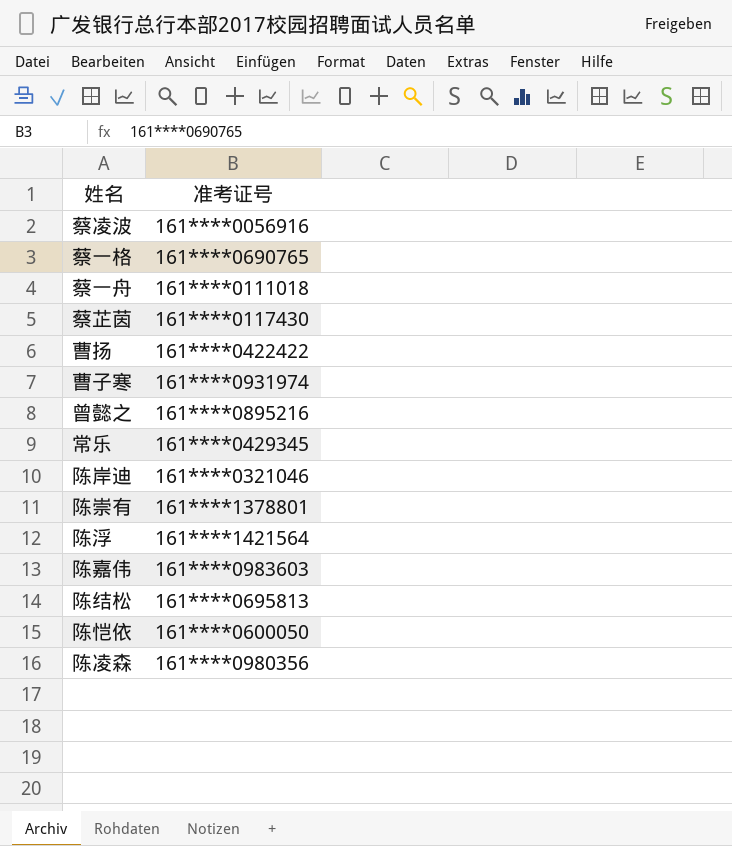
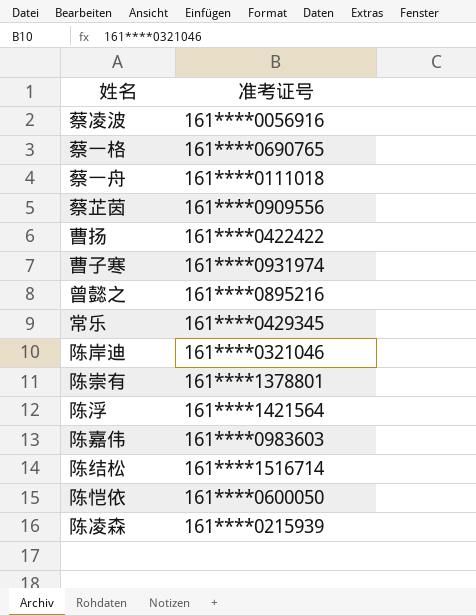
蔡芷茵 | 准考证号: 161****0117430 -> 161****0909556
陈结松 | 准考证号: 161****0695813 -> 161****1516714
陈凌森 | 准考证号: 161****0980356 -> 161****0215939

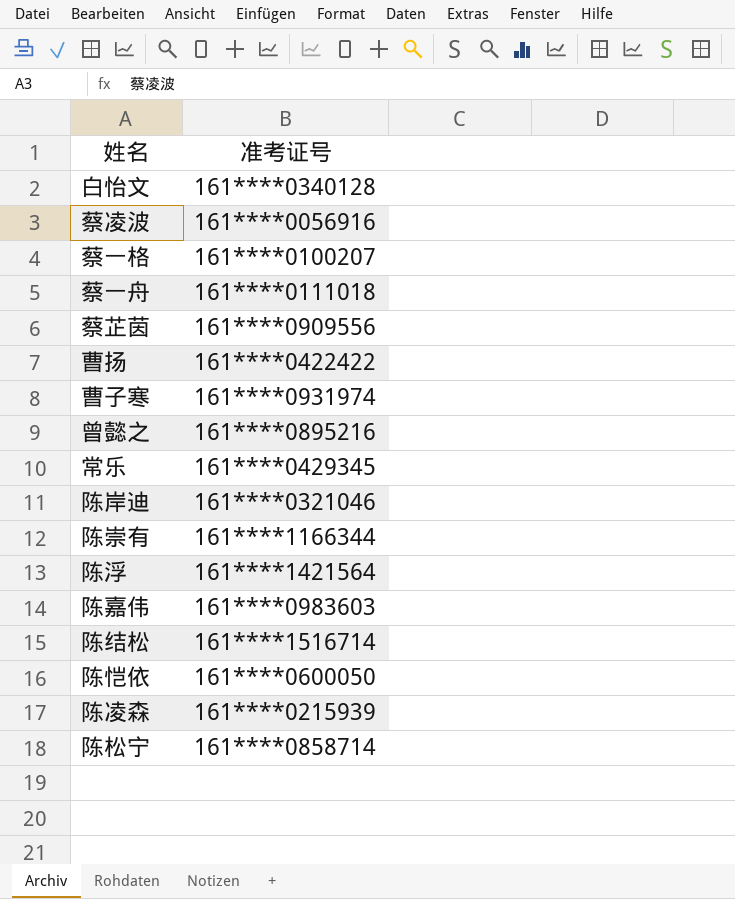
row 白怡文: none -> 161****0340128
蔡一格 | 准考证号: 161****0690765 -> 161****0100207
陈崇有 | 准考证号: 161****1378801 -> 161****1166344
row 陈松宁: none -> 161****0858714

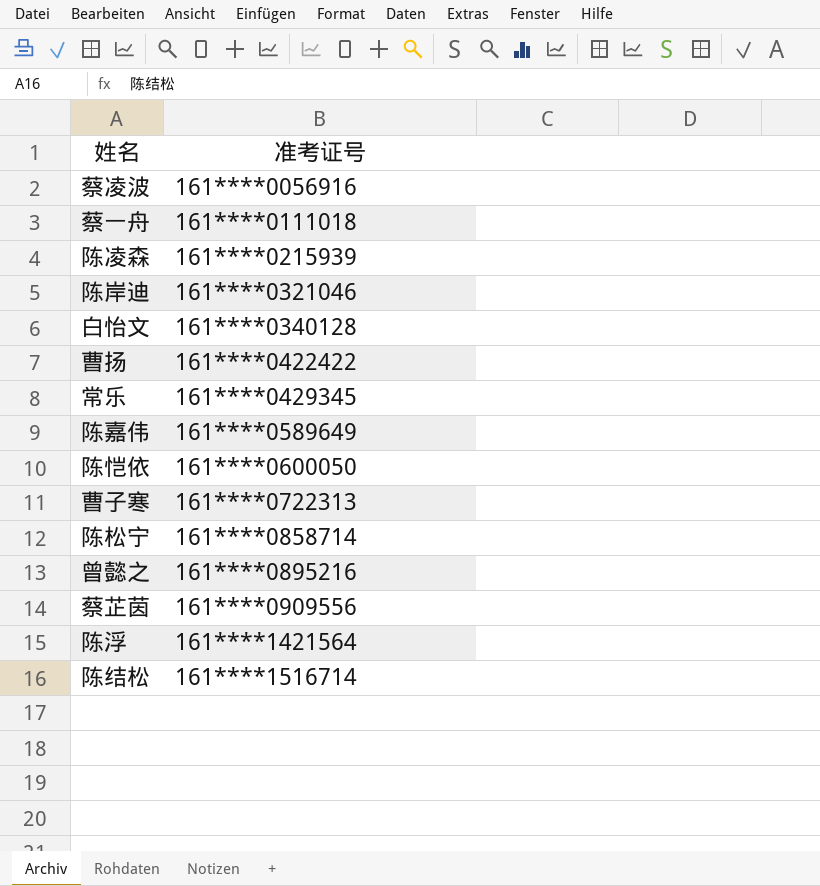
row order: none -> 准考证号 ascending
row 蔡一格: 161****0100207 -> none
row 陈崇有: 161****1166344 -> none
陈嘉伟 | 准考证号: 161****0983603 -> 161****0589649
曹子寒 | 准考证号: 161****0931974 -> 161****0722313

